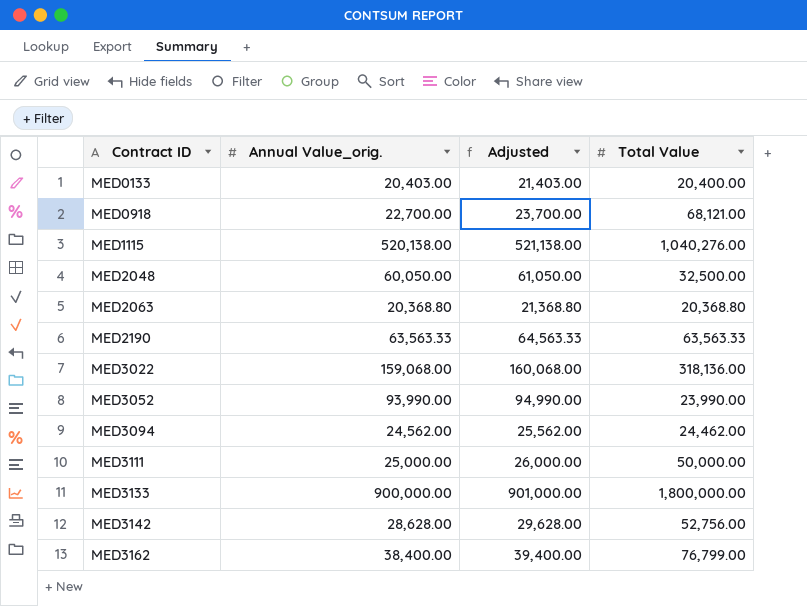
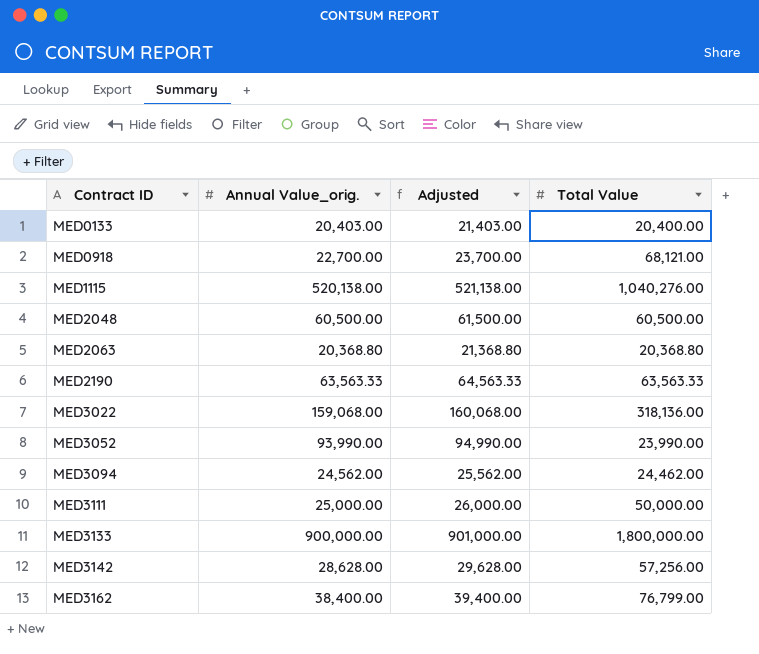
MED2048 | Annual Value_orig.: 60,050.00 -> 60,500.00
MED2048 | Adjusted: 61,050.00 -> 61,500.00
MED2048 | Total Value: 32,500.00 -> 60,500.00
MED3142 | Total Value: 52,756.00 -> 57,256.00

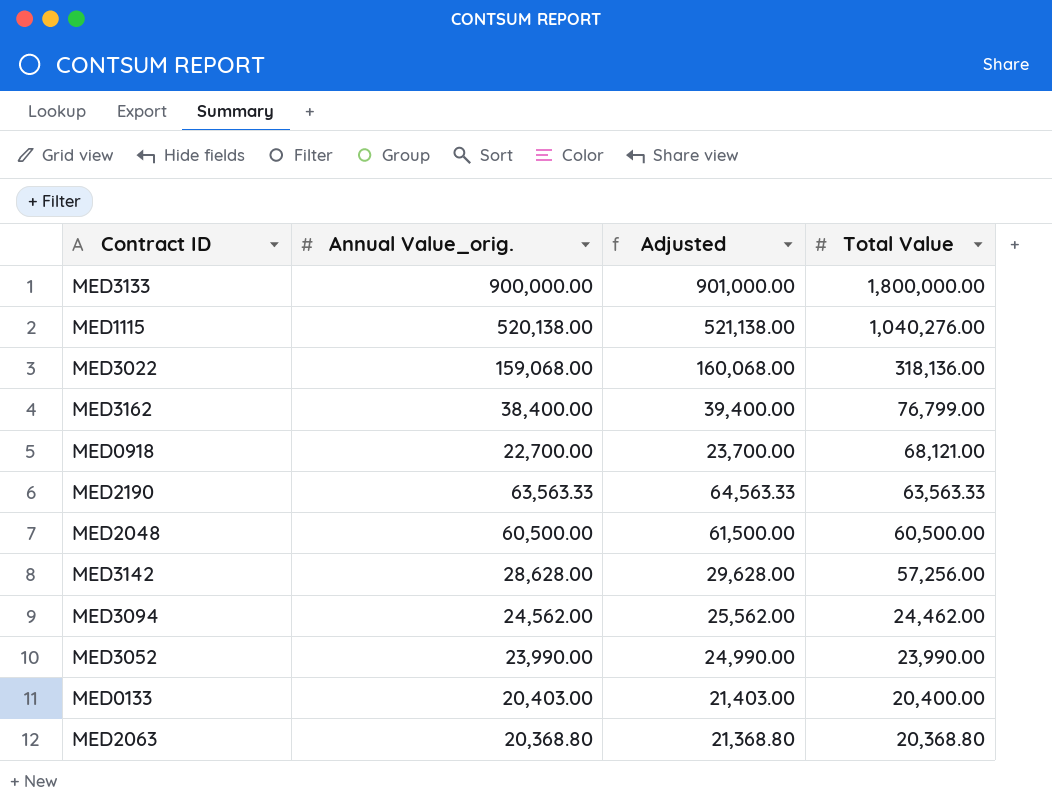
row order: Contract ID ascending -> Total Value descending
row MED3111: 25,000.00 | 26,000.00 | 50,000.00 -> none
MED3052 | Annual Value_orig.: 93,990.00 -> 23,990.00
MED3052 | Adjusted: 94,990.00 -> 24,990.00

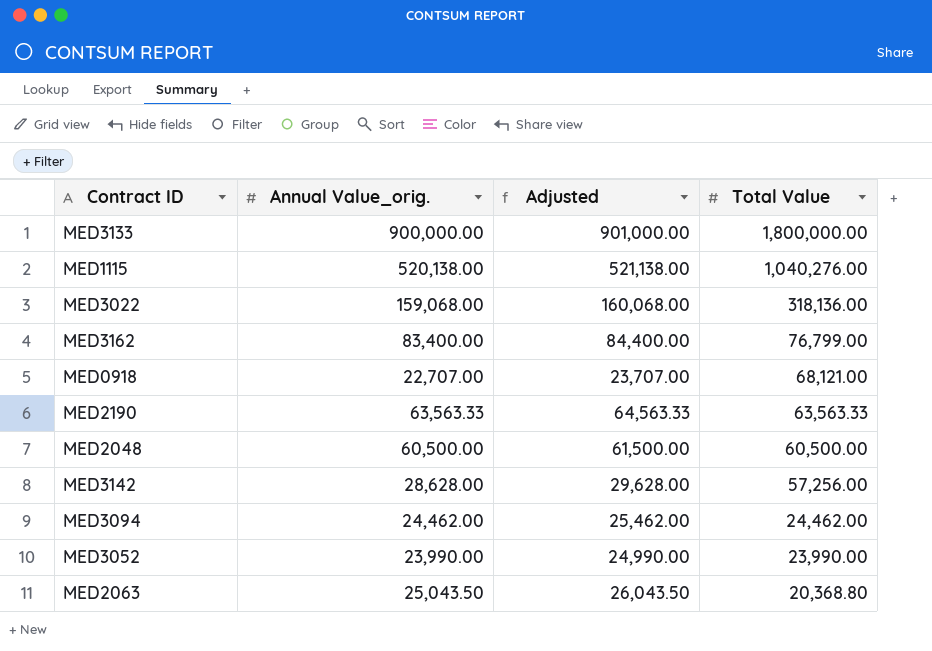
row MED0133: 20,403.00 | 21,403.00 | 20,400.00 -> none
MED3162 | Annual Value_orig.: 38,400.00 -> 83,400.00
MED3162 | Adjusted: 39,400.00 -> 84,400.00
MED0918 | Annual Value_orig.: 22,700.00 -> 22,707.00
MED0918 | Adjusted: 23,700.00 -> 23,707.00
MED3094 | Annual Value_orig.: 24,562.00 -> 24,462.00
MED3094 | Adjusted: 25,562.00 -> 25,462.00
MED2063 | Annual Value_orig.: 20,368.80 -> 25,043.50
MED2063 | Adjusted: 21,368.80 -> 26,043.50

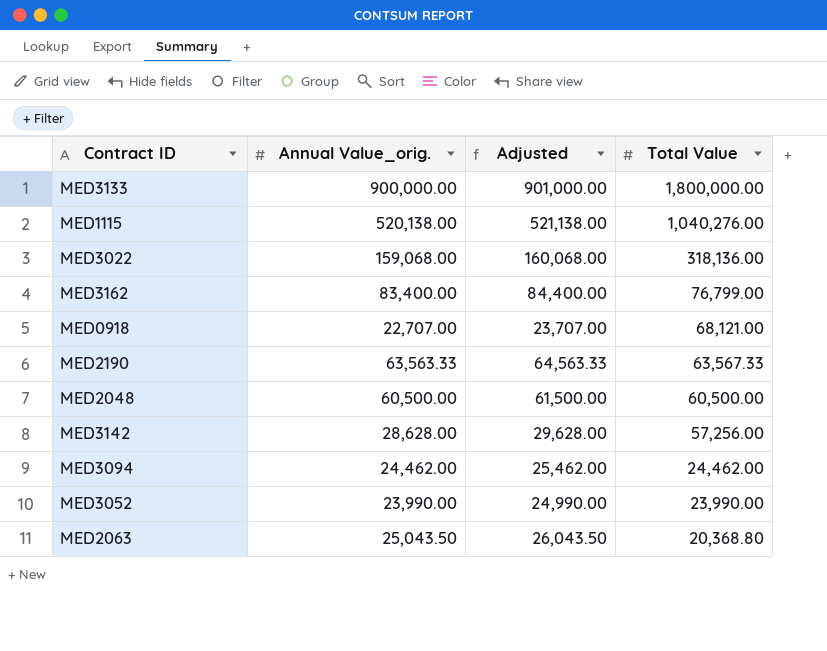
MED2190 | Total Value: 63,563.33 -> 63,567.33

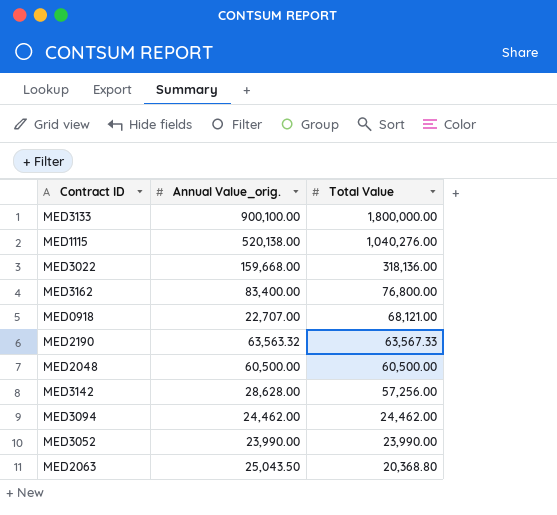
column Adjusted | formula: [Annual Value_orig.] + 1000 -> none
MED3133 | Annual Value_orig.: 900,000.00 -> 900,100.00
MED3022 | Annual Value_orig.: 159,068.00 -> 159,668.00
MED3162 | Total Value: 76,799.00 -> 76,800.00
MED2190 | Annual Value_orig.: 63,563.33 -> 63,563.32

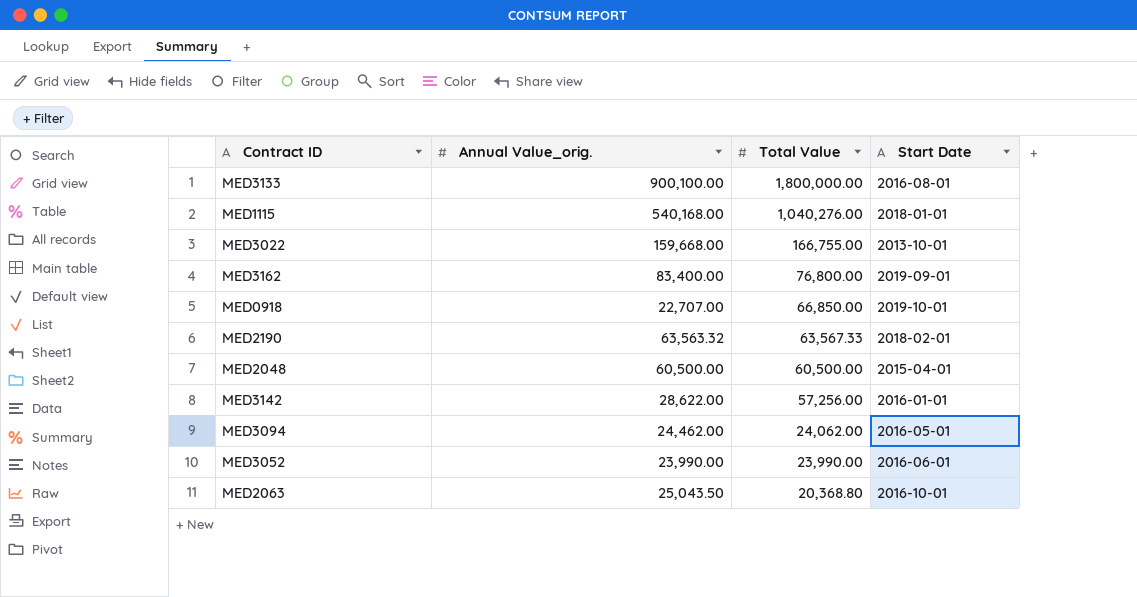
column Start Date | position: none -> 4
MED1115 | Annual Value_orig.: 520,138.00 -> 540,168.00
MED3022 | Total Value: 318,136.00 -> 166,755.00
MED0918 | Total Value: 68,121.00 -> 66,850.00
MED3142 | Annual Value_orig.: 28,628.00 -> 28,622.00
MED3094 | Total Value: 24,462.00 -> 24,062.00

